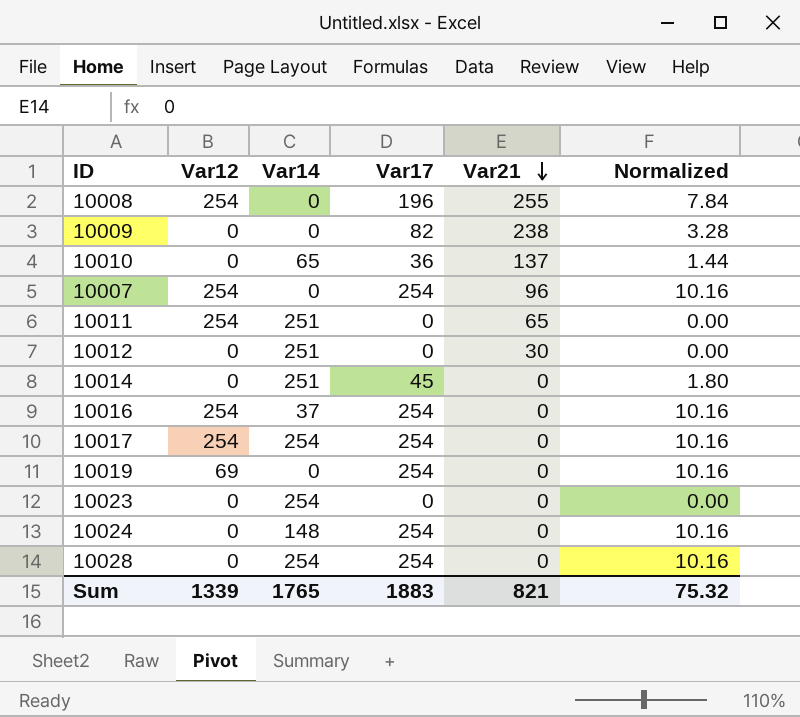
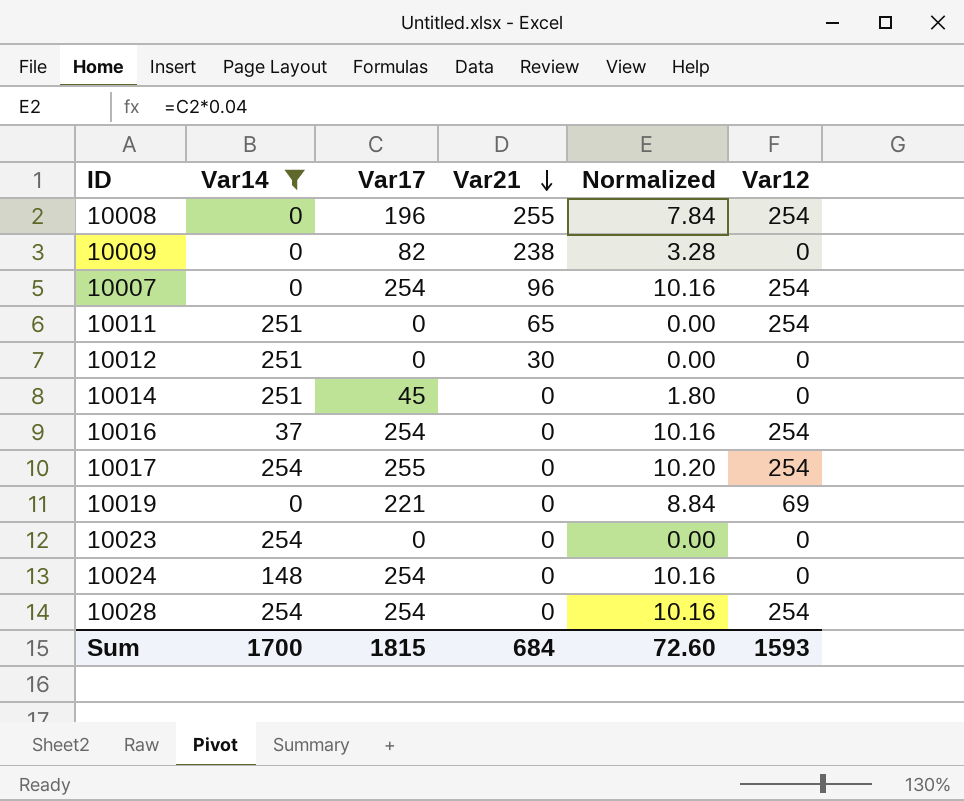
filter: none -> Var14 != 65
column Var12 | position: 2 -> 6
10017 | Var17: 254 -> 255
10017 | Normalized: 10.16 -> 10.20
10019 | Var17: 254 -> 221
10019 | Normalized: 10.16 -> 8.84
10028 | Var12: 0 -> 254
Sum | Var14: 1765 -> 1700
Sum | Var17: 1883 -> 1815
Sum | Var21: 821 -> 684
Sum | Normalized: 75.32 -> 72.60
Sum | Var12: 1339 -> 1593

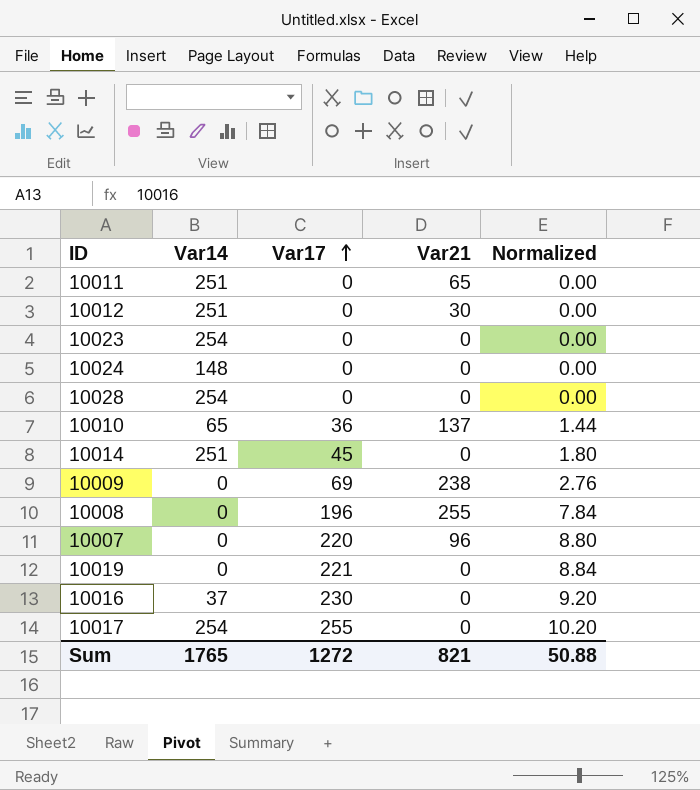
filter: Var14 != 65 -> none
row order: Var21 descending -> Var17 ascending
column Var12 | position: 6 -> none
10024 | Var17: 254 -> 0
10024 | Normalized: 10.16 -> 0.00
10028 | Var17: 254 -> 0
10028 | Normalized: 10.16 -> 0.00
10009 | Var17: 82 -> 69
10009 | Normalized: 3.28 -> 2.76
10007 | Var17: 254 -> 220
10007 | Normalized: 10.16 -> 8.80
10016 | Var17: 254 -> 230
10016 | Normalized: 10.16 -> 9.20
Sum | Var14: 1700 -> 1765
Sum | Var17: 1815 -> 1272
Sum | Var21: 684 -> 821
Sum | Normalized: 72.60 -> 50.88

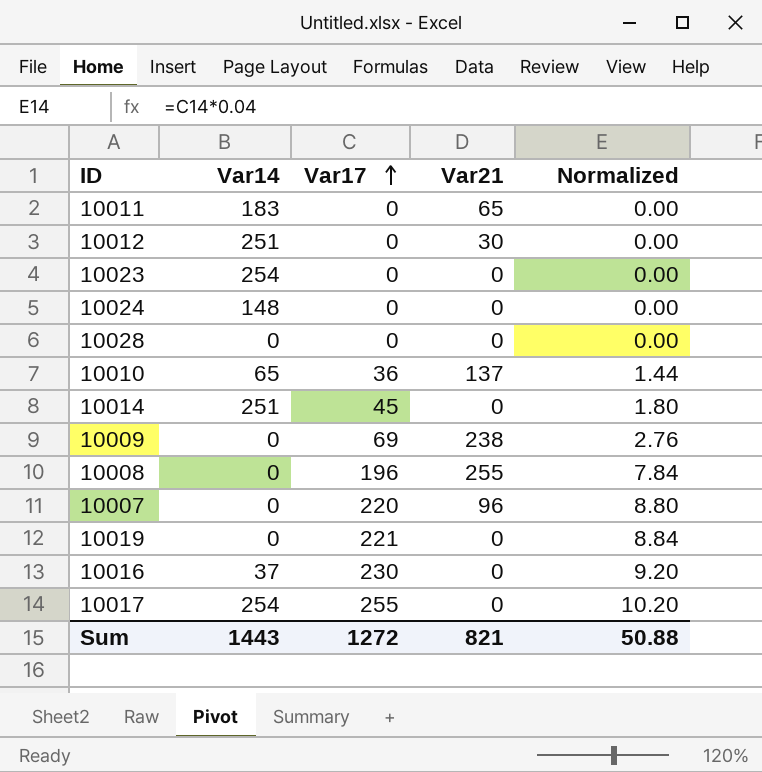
10011 | Var14: 251 -> 183
10028 | Var14: 254 -> 0
Sum | Var14: 1765 -> 1443

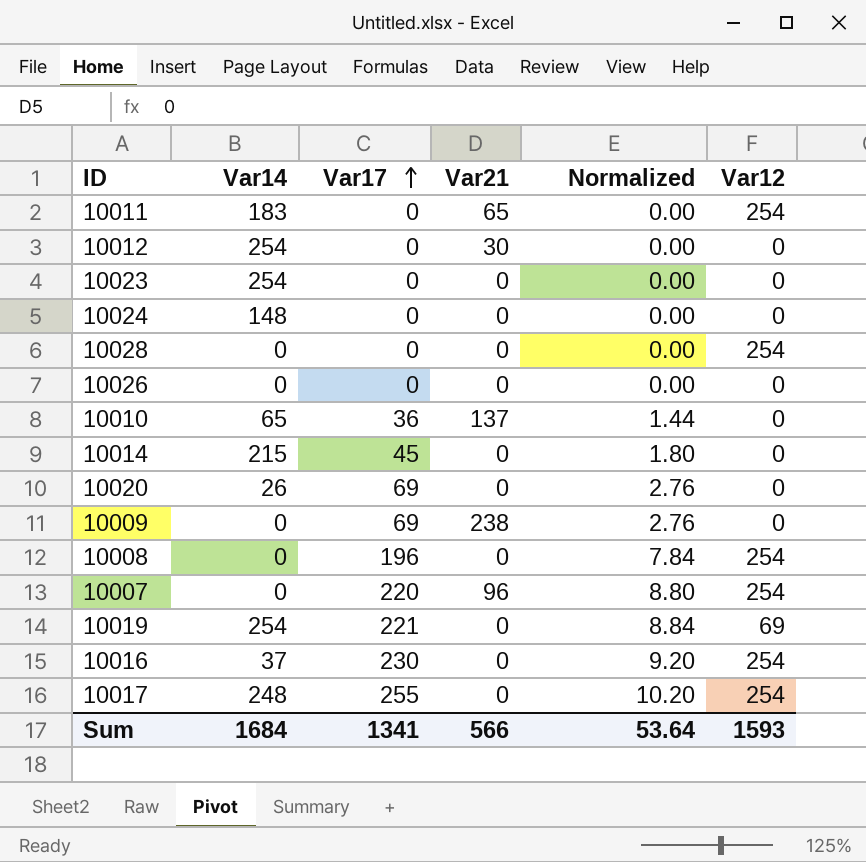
column Var12 | position: none -> 6
10012 | Var14: 251 -> 254
row 10026: none -> 0 | 0 | 0 | 0.00 | 0
10014 | Var14: 251 -> 215
row 10020: none -> 26 | 69 | 0 | 2.76 | 0
10008 | Var21: 255 -> 0
10019 | Var14: 0 -> 254
10017 | Var14: 254 -> 248
Sum | Var14: 1443 -> 1684
Sum | Var17: 1272 -> 1341
Sum | Var21: 821 -> 566
Sum | Normalized: 50.88 -> 53.64

